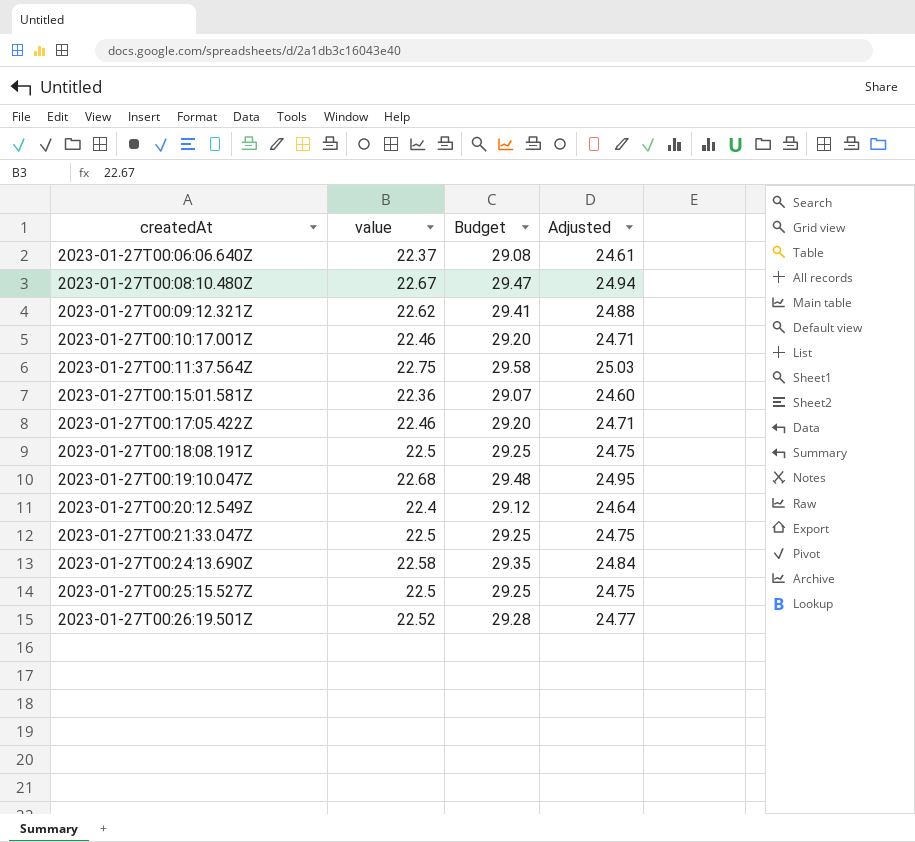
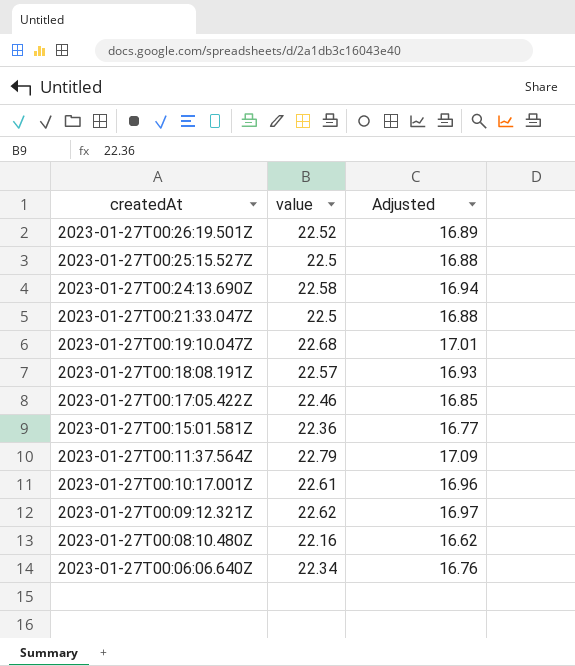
row order: createdAt ascending -> createdAt descending
column Budget | formula: [value] * 1.3 -> none
column Adjusted | formula: [value] * 1.1 -> [value] * 0.75
row 2023-01-27T00:20:12.549Z: 22.4 | 29.12 | 24.64 -> none
2023-01-27T00:18:08.191Z | value: 22.5 -> 22.57
2023-01-27T00:11:37.564Z | value: 22.75 -> 22.79
2023-01-27T00:10:17.001Z | value: 22.46 -> 22.61
2023-01-27T00:08:10.480Z | value: 22.67 -> 22.16
2023-01-27T00:06:06.640Z | value: 22.37 -> 22.34

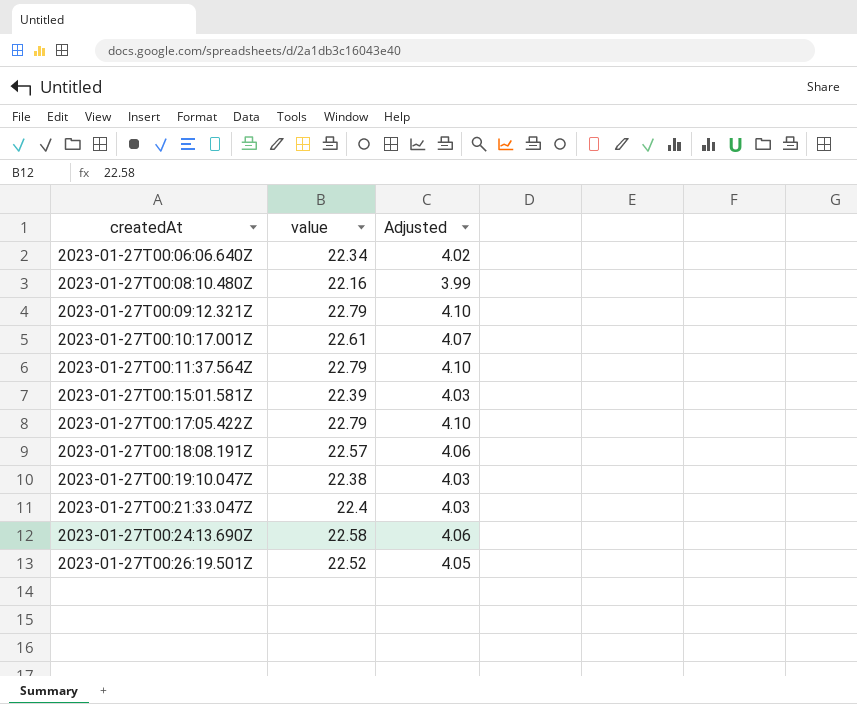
row order: createdAt descending -> createdAt ascending
column Adjusted | formula: [value] * 0.75 -> [value] * 0.18
row 2023-01-27T00:25:15.527Z: 22.5 | 16.88 -> none
2023-01-27T00:09:12.321Z | value: 22.62 -> 22.79
2023-01-27T00:15:01.581Z | value: 22.36 -> 22.39
2023-01-27T00:17:05.422Z | value: 22.46 -> 22.79
2023-01-27T00:19:10.047Z | value: 22.68 -> 22.38
2023-01-27T00:21:33.047Z | value: 22.5 -> 22.4

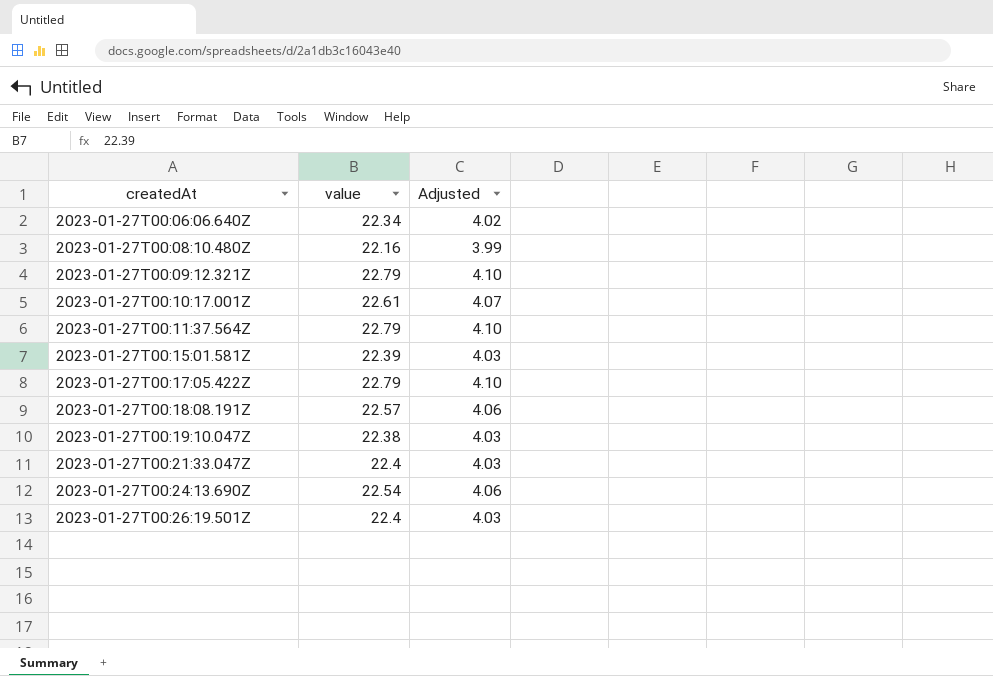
2023-01-27T00:24:13.690Z | value: 22.58 -> 22.54
2023-01-27T00:26:19.501Z | value: 22.52 -> 22.4
2023-01-27T00:26:19.501Z | Adjusted: 4.05 -> 4.03

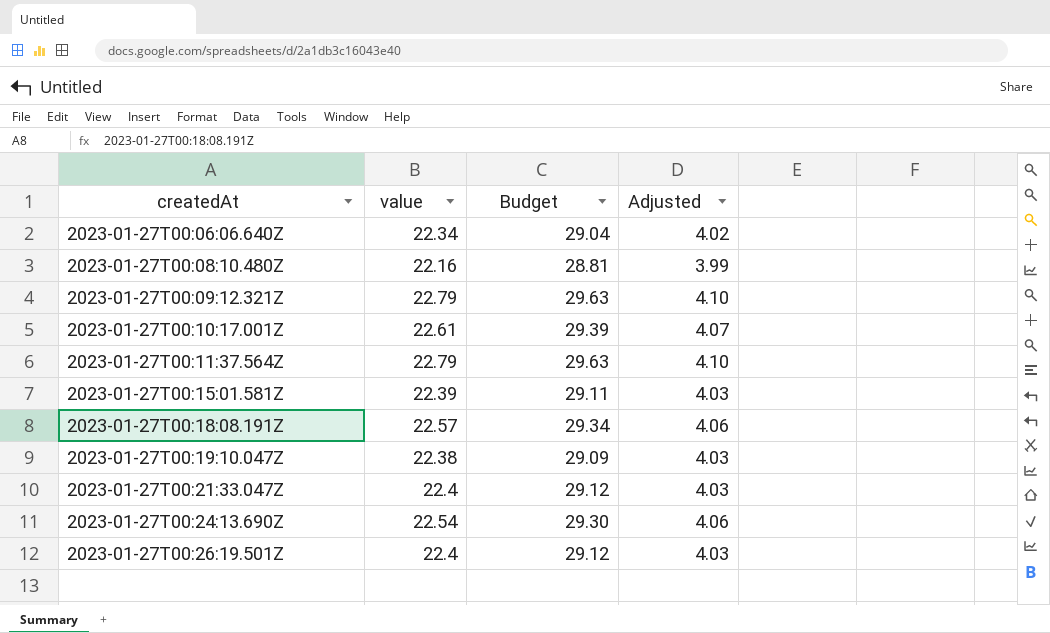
column Budget | formula: none -> [value] * 1.3
row 2023-01-27T00:17:05.422Z: 22.79 | 4.10 -> none

